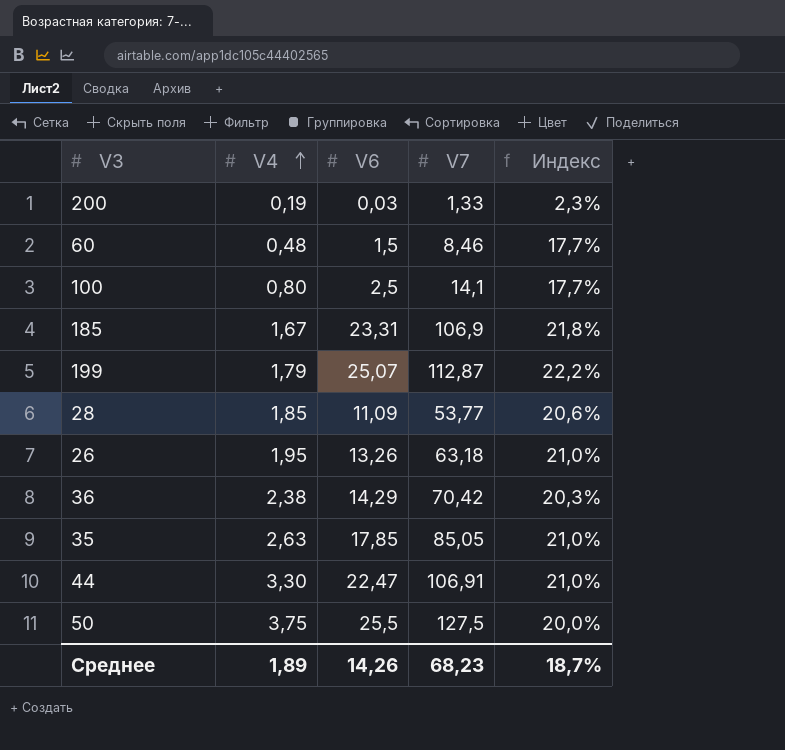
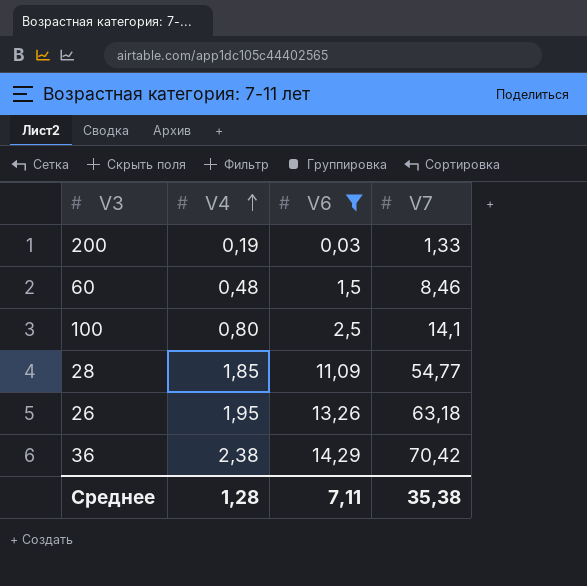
filter: none -> V6 <= 14,29
column Индекс | formula: [V6] / [V7] -> none
28 | V7: 53,77 -> 54,77
Среднее | V4: 1,89 -> 1,28
Среднее | V6: 14,26 -> 7,11
Среднее | V7: 68,23 -> 35,38

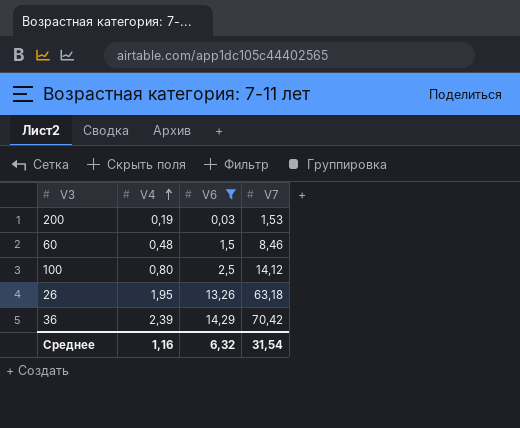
row 28: 1,85 | 11,09 | 54,77 -> none
200 | V7: 1,33 -> 1,53
100 | V7: 14,1 -> 14,12
36 | V4: 2,38 -> 2,39
Среднее | V4: 1,28 -> 1,16
Среднее | V6: 7,11 -> 6,32
Среднее | V7: 35,38 -> 31,54

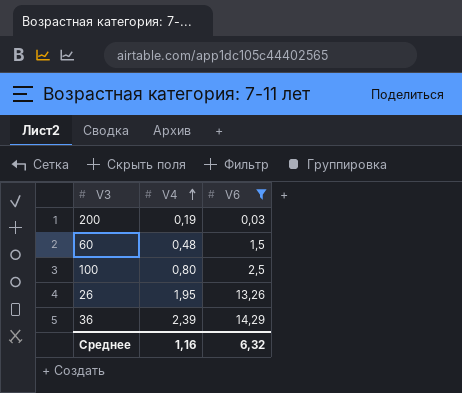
column V7 | position: 4 -> none

